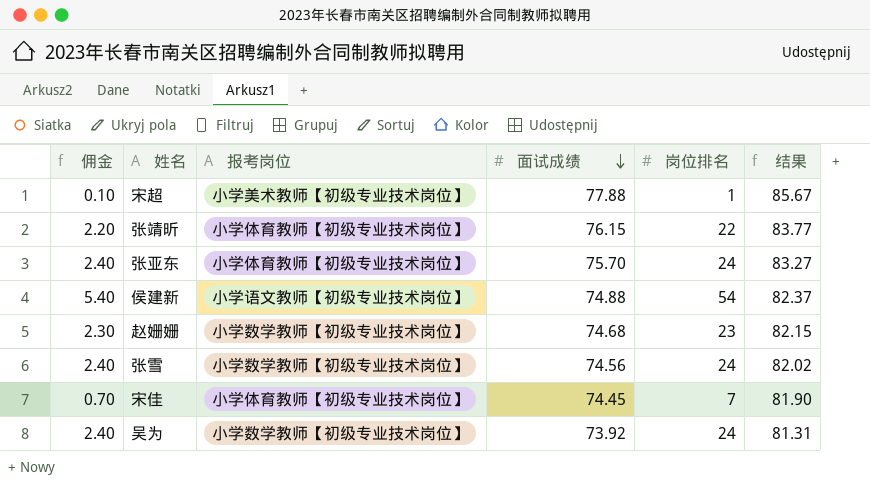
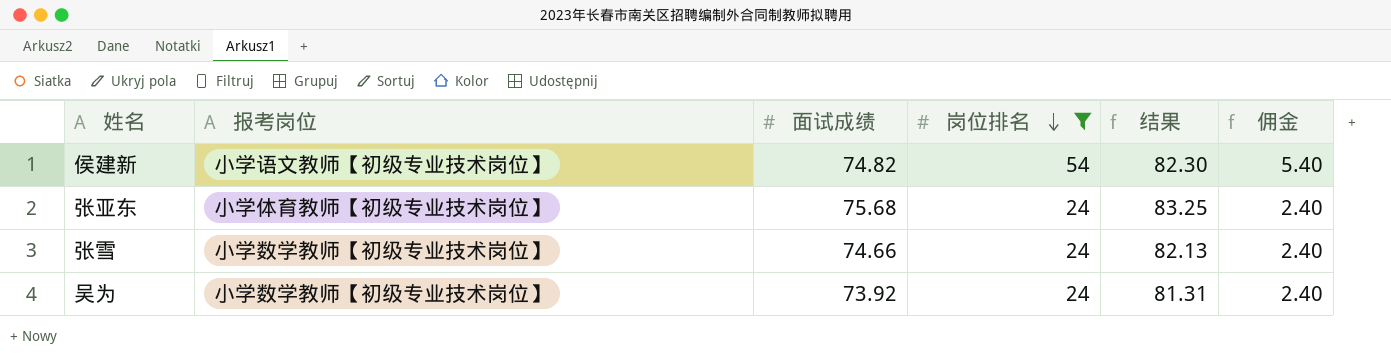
filter: none -> 岗位排名 >= 24
row order: 面试成绩 descending -> 岗位排名 descending
column 佣金 | position: 1 -> 6
侯建新 | 面试成绩: 74.88 -> 74.82
侯建新 | 结果: 82.37 -> 82.30
张亚东 | 面试成绩: 75.70 -> 75.68
张亚东 | 结果: 83.27 -> 83.25
张雪 | 面试成绩: 74.56 -> 74.66
张雪 | 结果: 82.02 -> 82.13

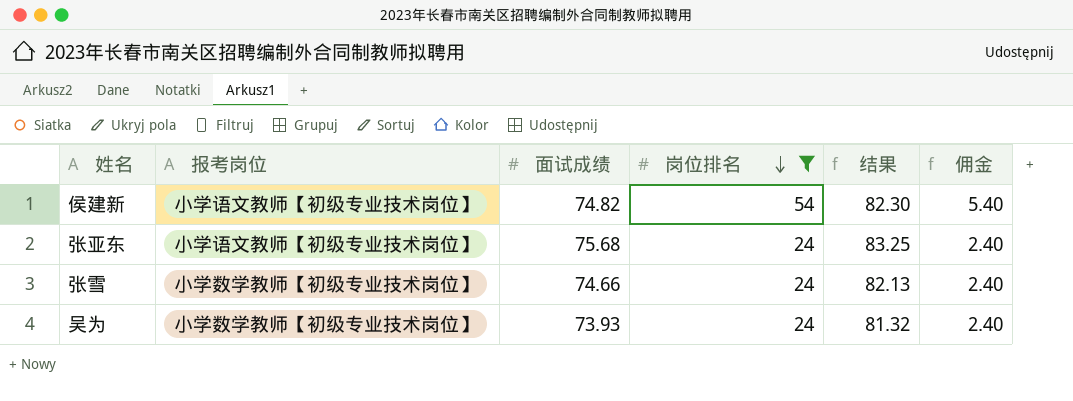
张亚东 | 报考岗位: 小学体育教师【初级专业技术岗位】 -> 小学语文教师【初级专业技术岗位】
吴为 | 面试成绩: 73.92 -> 73.93
吴为 | 结果: 81.31 -> 81.32

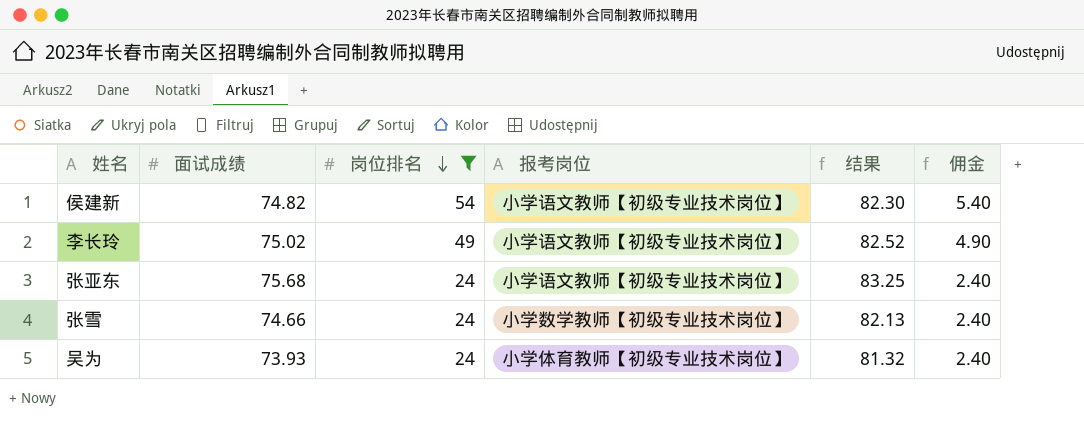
column 报考岗位 | position: 2 -> 4
row 李长玲: none -> 75.02 | 49 | 小学语文教师【初级专业技术岗位】 | 82.52 | 4.90
吴为 | 报考岗位: 小学数学教师【初级专业技术岗位】 -> 小学体育教师【初级专业技术岗位】

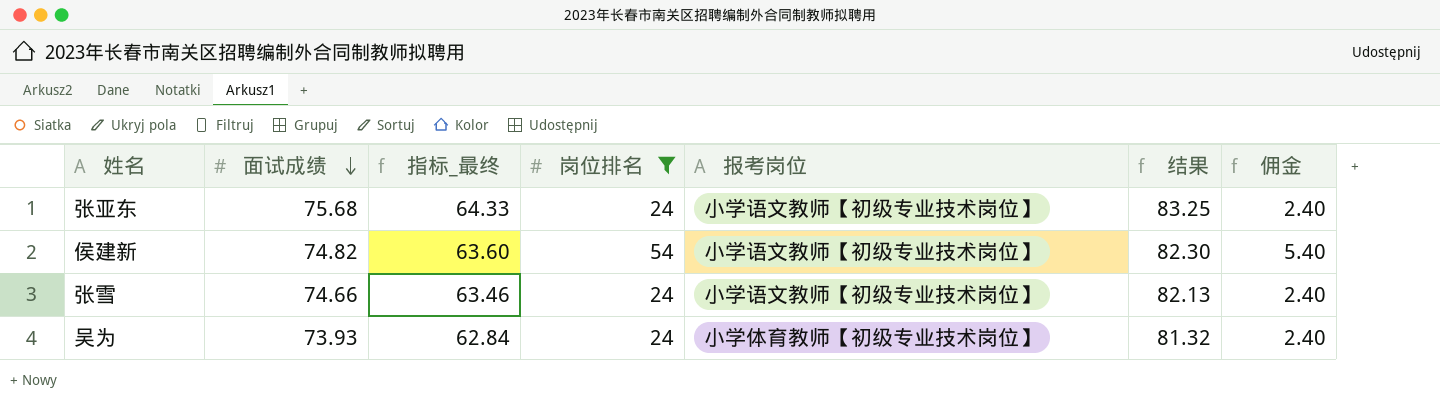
row order: 岗位排名 descending -> 面试成绩 descending
column 指标_最终 | formula: none -> [面试成绩] * 0.85
row 李长玲: 75.02 | 49 | 小学语文教师【初级专业技术岗位】 | 82.52 | 4.90 -> none
张雪 | 报考岗位: 小学数学教师【初级专业技术岗位】 -> 小学语文教师【初级专业技术岗位】

